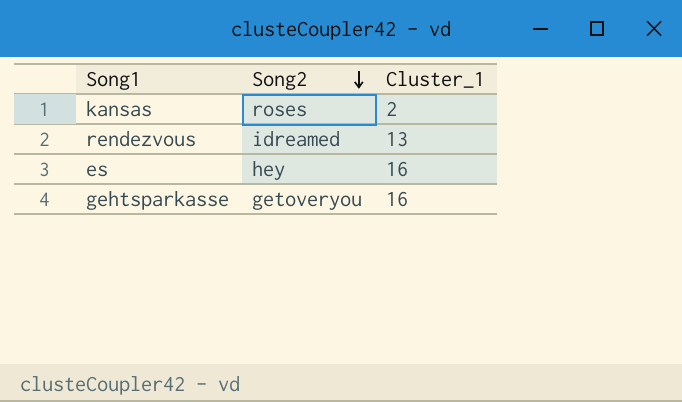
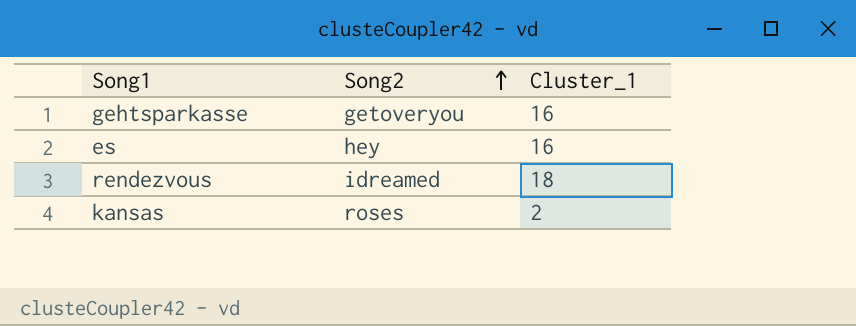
row order: Song2 descending -> Song2 ascending
rendezvous | Cluster_1: 13 -> 18

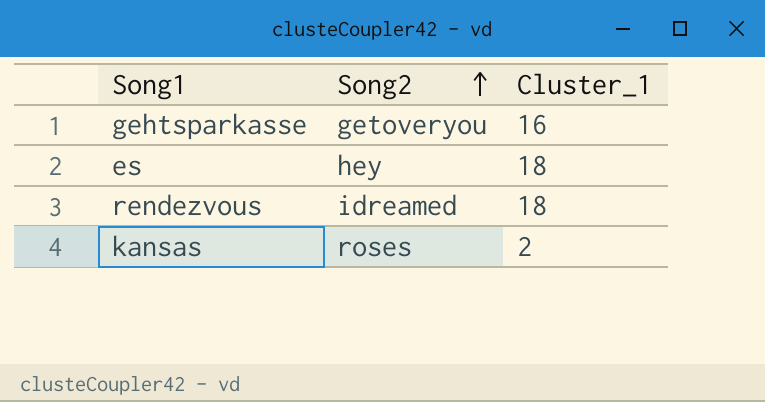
es | Cluster_1: 16 -> 18

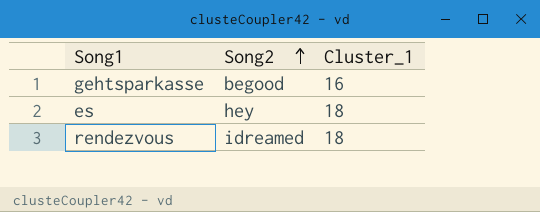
row kansas: roses | 2 -> none
gehtsparkasse | Song2: getoveryou -> begood

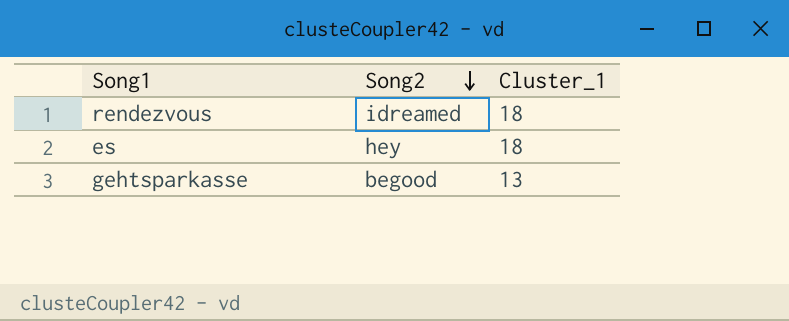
row order: Song2 ascending -> Song2 descending
gehtsparkasse | Cluster_1: 16 -> 13

